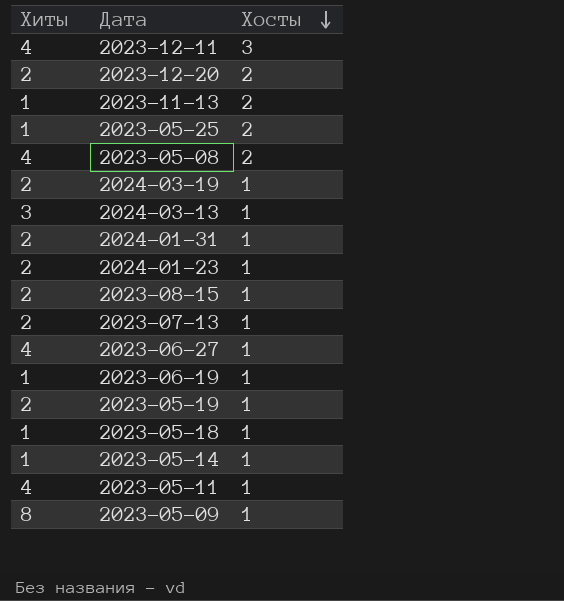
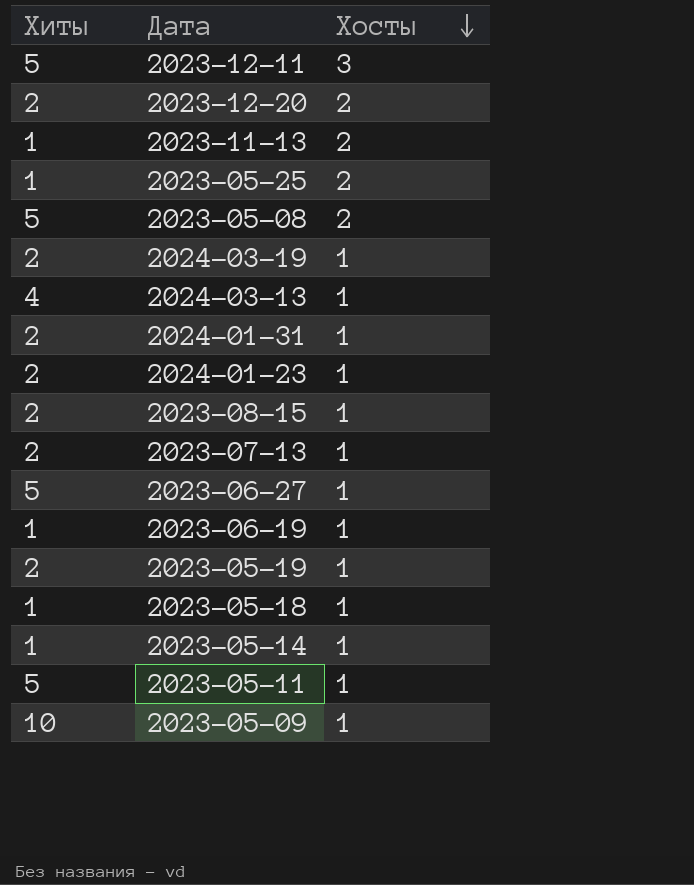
2023-12-11 | Хиты: 4 -> 5
2023-05-08 | Хиты: 4 -> 5
2024-03-13 | Хиты: 3 -> 4
2023-06-27 | Хиты: 4 -> 5
2023-05-11 | Хиты: 4 -> 5
2023-05-09 | Хиты: 8 -> 10

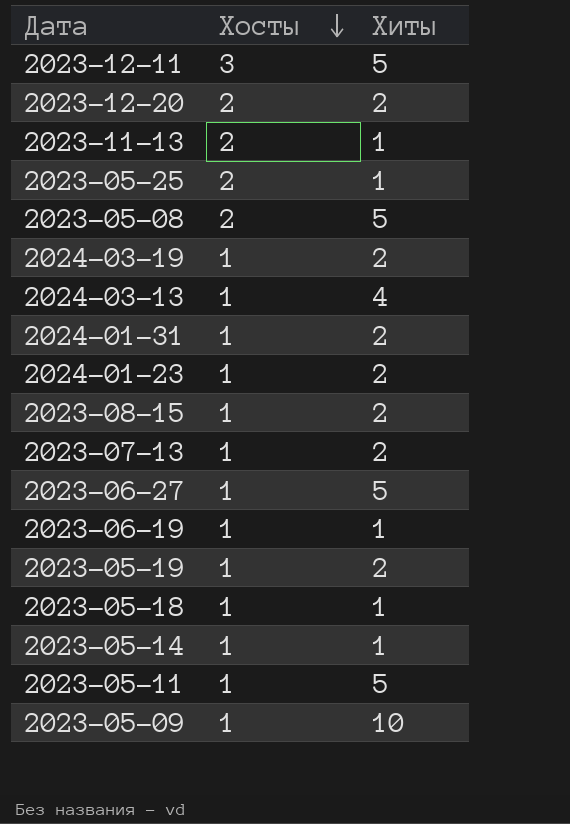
column Хиты | position: 1 -> 3

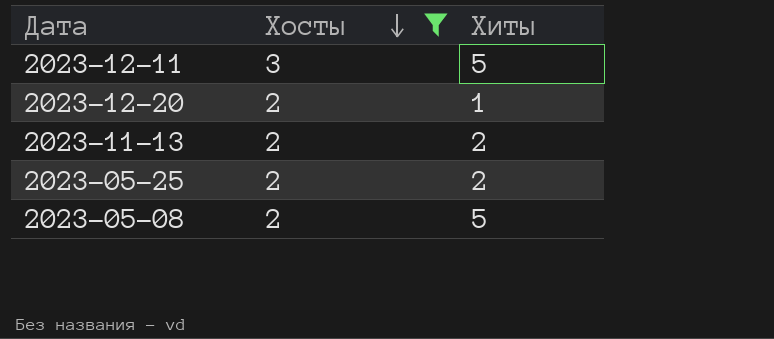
filter: none -> Хосты != 1
2023-12-20 | Хиты: 2 -> 1
2023-11-13 | Хиты: 1 -> 2
2023-05-25 | Хиты: 1 -> 2

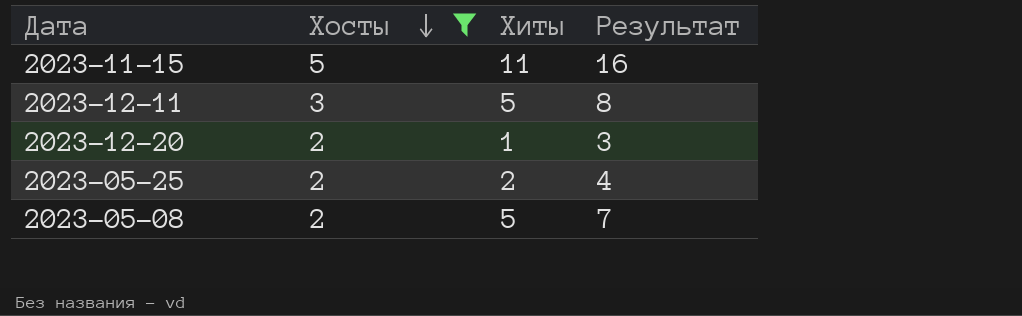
column Результат | formula: none -> [Хосты] + [Хиты]
row 2023-11-13: 2 | 2 -> none
row 2023-11-15: none -> 5 | 11 | 16

